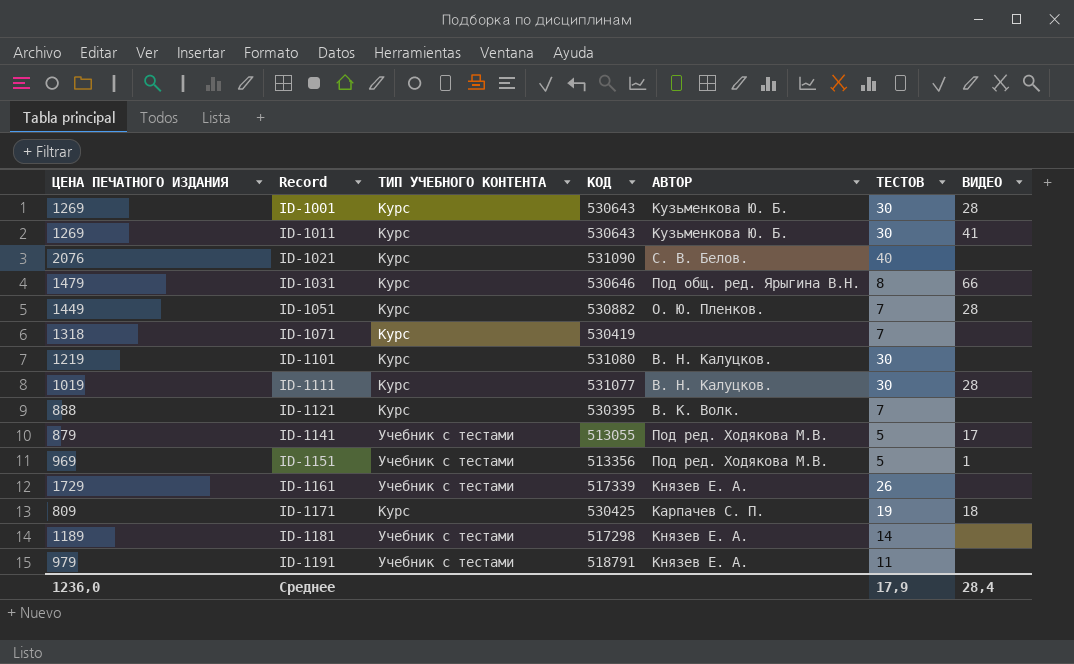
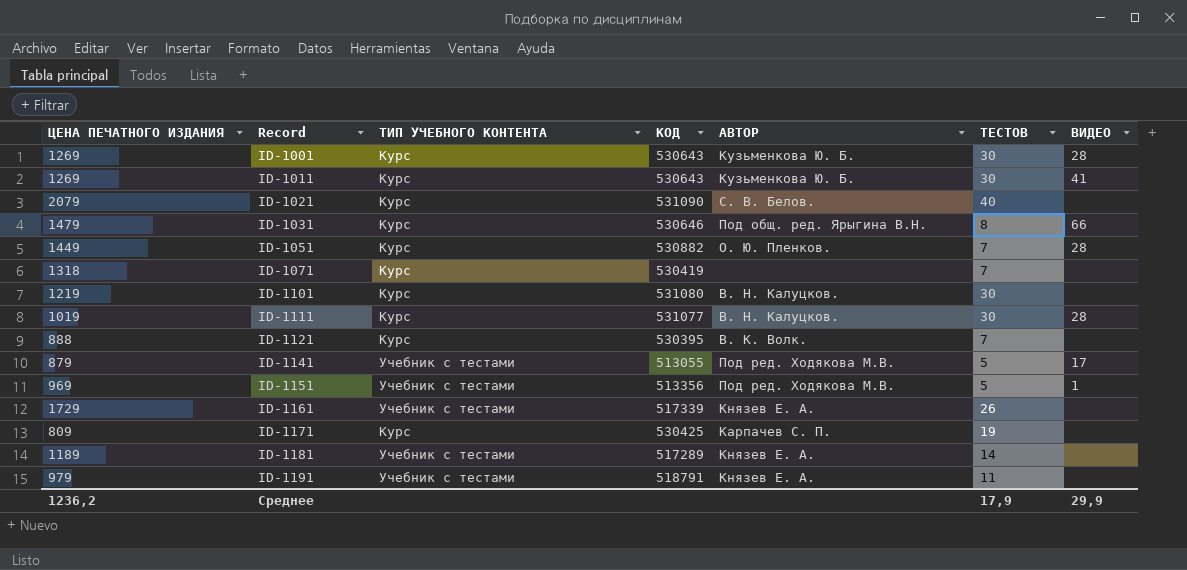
ID-1021 | ЦЕНА ПЕЧАТНОГО ИЗДАНИЯ: 2076 -> 2079
ID-1171 | ВИДЕО: 18 -> none
ID-1181 | КОД: 517298 -> 517289
Среднее | ЦЕНА ПЕЧАТНОГО ИЗДАНИЯ: 1236,0 -> 1236,2
Среднее | ВИДЕО: 28,4 -> 29,9

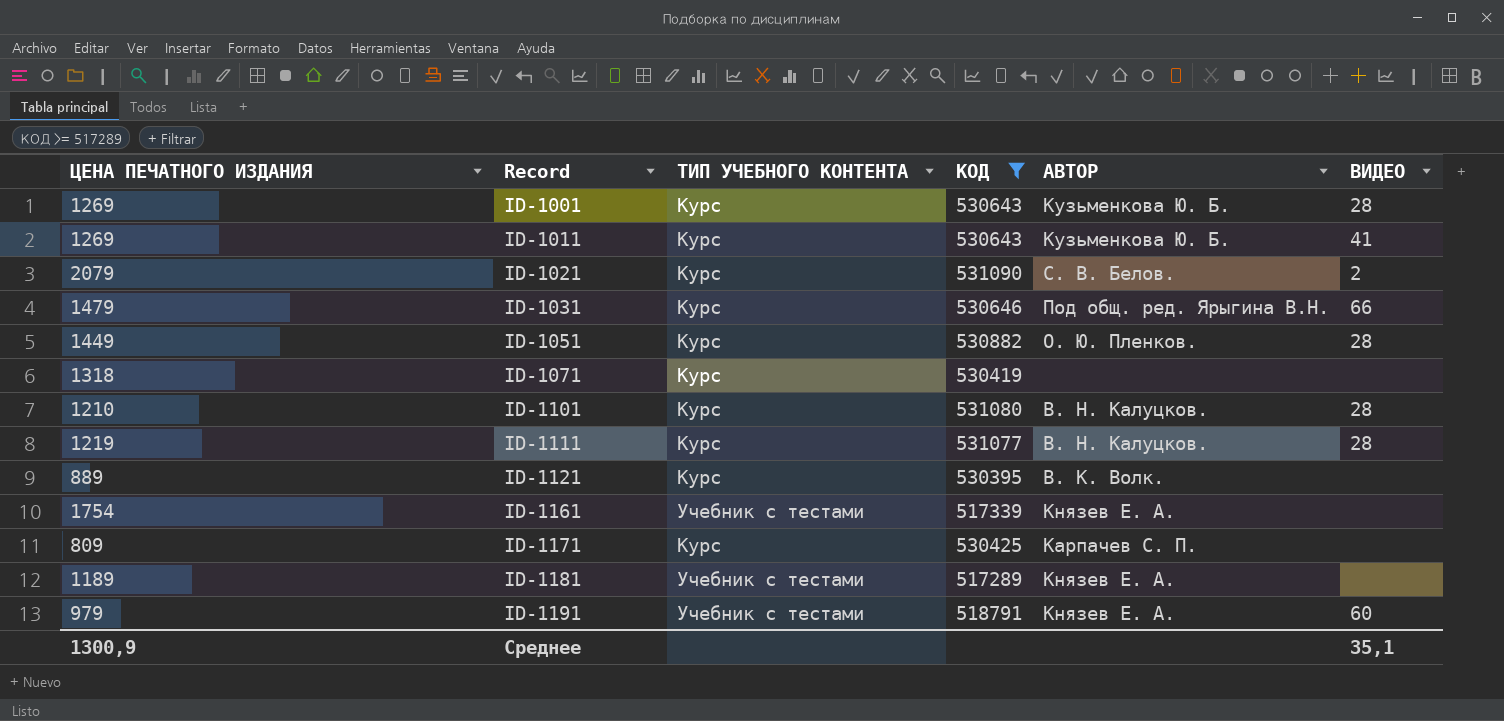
filter: none -> КОД >= 517289
column ТЕСТОВ | position: 6 -> none
ID-1021 | ВИДЕО: none -> 2
ID-1101 | ЦЕНА ПЕЧАТНОГО ИЗДАНИЯ: 1219 -> 1210
ID-1101 | ВИДЕО: none -> 28
ID-1111 | ЦЕНА ПЕЧАТНОГО ИЗДАНИЯ: 1019 -> 1219
ID-1121 | ЦЕНА ПЕЧАТНОГО ИЗДАНИЯ: 888 -> 889
ID-1161 | ЦЕНА ПЕЧАТНОГО ИЗДАНИЯ: 1729 -> 1754
ID-1191 | ВИДЕО: none -> 60
Среднее | ЦЕНА ПЕЧАТНОГО ИЗДАНИЯ: 1236,2 -> 1300,9
Среднее | ВИДЕО: 29,9 -> 35,1

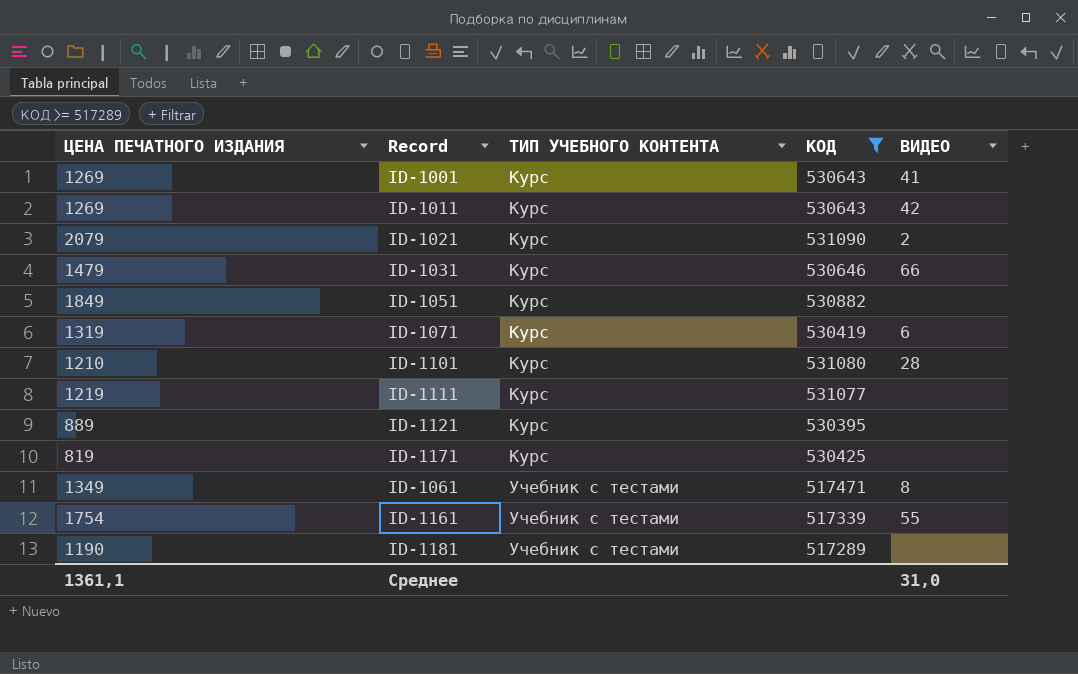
row order: Record ascending -> ТИП УЧЕБНОГО КОНТЕНТА ascending
column АВТОР | position: 5 -> none
row ID-1191: 979 | Учебник с тестами | 518791 | Князев Е. А. | 60 -> none
ID-1001 | ВИДЕО: 28 -> 41
ID-1011 | ВИДЕО: 41 -> 42
ID-1051 | ЦЕНА ПЕЧАТНОГО ИЗДАНИЯ: 1449 -> 1849
ID-1051 | ВИДЕО: 28 -> none
ID-1071 | ЦЕНА ПЕЧАТНОГО ИЗДАНИЯ: 1318 -> 1319
ID-1071 | ВИДЕО: none -> 6
ID-1111 | ВИДЕО: 28 -> none
ID-1171 | ЦЕНА ПЕЧАТНОГО ИЗДАНИЯ: 809 -> 819
row ID-1061: none -> 1349 | Учебник с тестами | 517471 | 8
ID-1161 | ВИДЕО: none -> 55
ID-1181 | ЦЕНА ПЕЧАТНОГО ИЗДАНИЯ: 1189 -> 1190
Среднее | ЦЕНА ПЕЧАТНОГО ИЗДАНИЯ: 1300,9 -> 1361,1
Среднее | ВИДЕО: 35,1 -> 31,0

